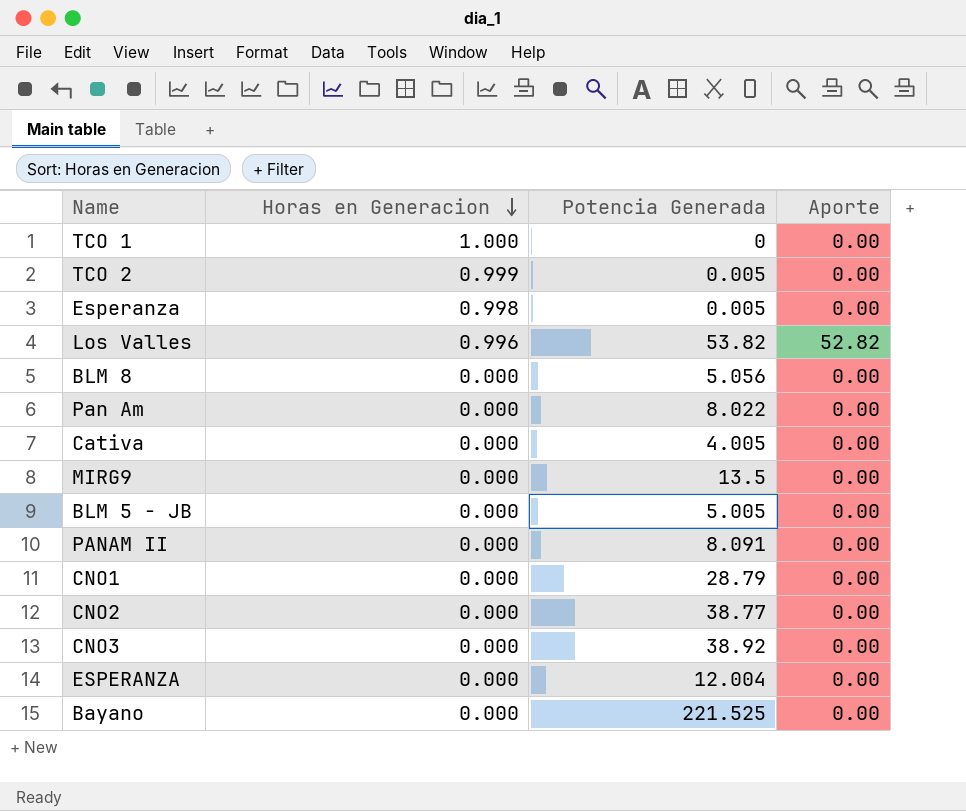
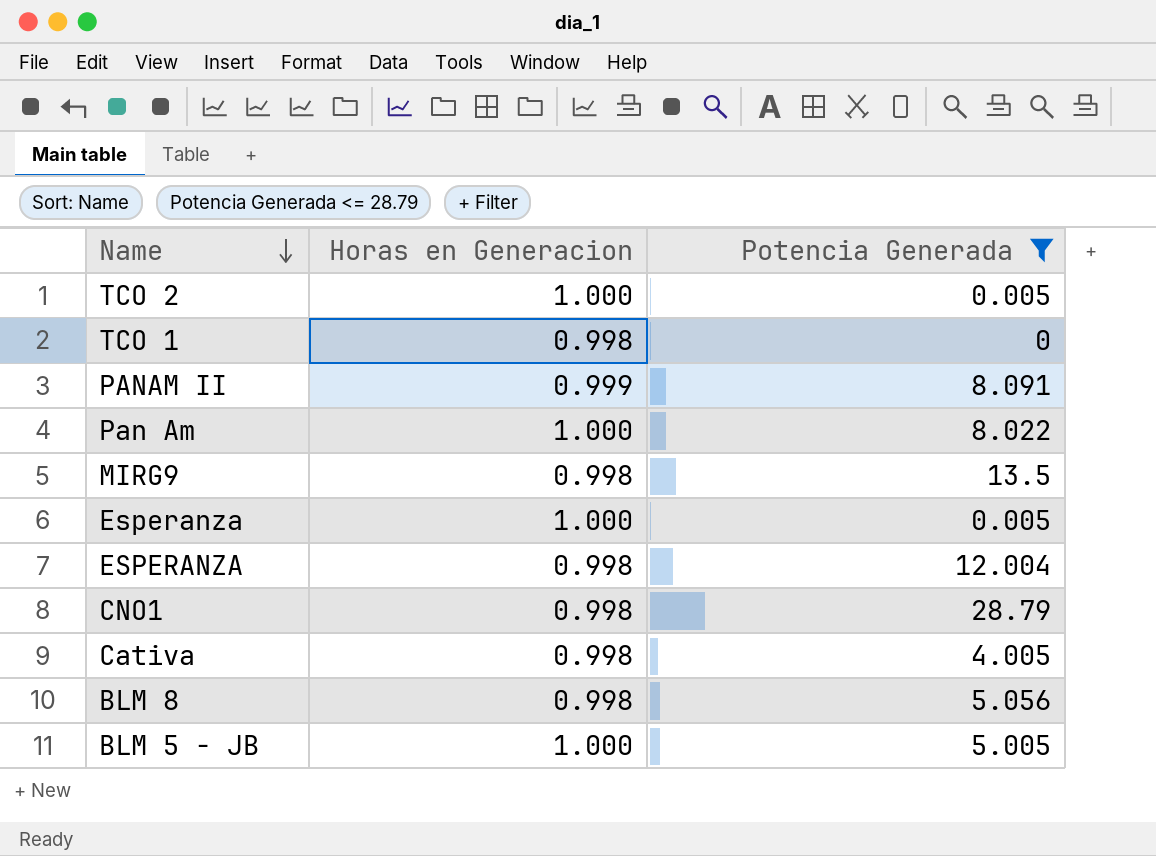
filter: none -> Potencia Generada <= 28.79
row order: Horas en Generacion descending -> Name descending
column Aporte | position: 4 -> none
TCO 2 | Horas en Generacion: 0.999 -> 1.000
TCO 1 | Horas en Generacion: 1.000 -> 0.998
PANAM II | Horas en Generacion: 0.000 -> 0.999
Pan Am | Horas en Generacion: 0.000 -> 1.000
MIRG9 | Horas en Generacion: 0.000 -> 0.998
Esperanza | Horas en Generacion: 0.998 -> 1.000
ESPERANZA | Horas en Generacion: 0.000 -> 0.998
CNO1 | Horas en Generacion: 0.000 -> 0.998
Cativa | Horas en Generacion: 0.000 -> 0.998
BLM 8 | Horas en Generacion: 0.000 -> 0.998
BLM 5 - JB | Horas en Generacion: 0.000 -> 1.000

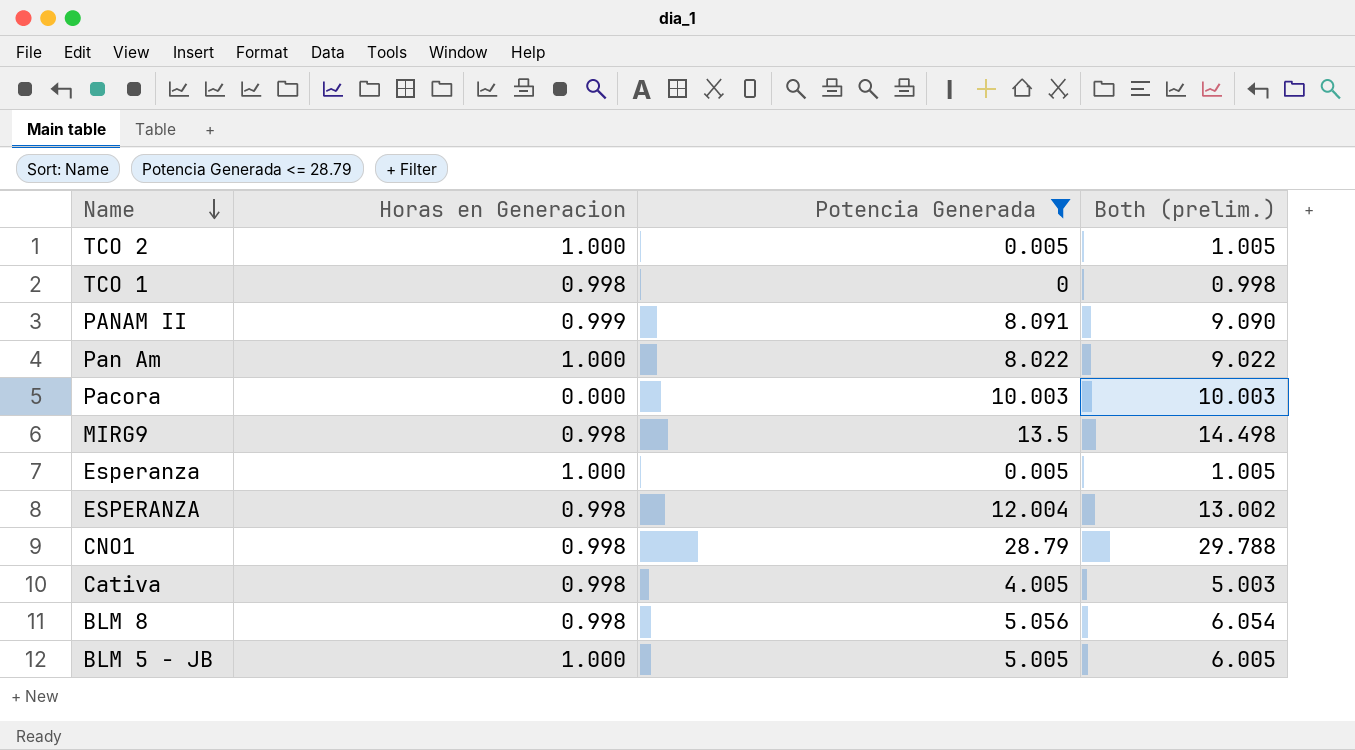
column Both (prelim.) | formula: none -> [Horas en Generacion] + [Potencia Generada]
row Pacora: none -> 0.000 | 10.003 | 10.003

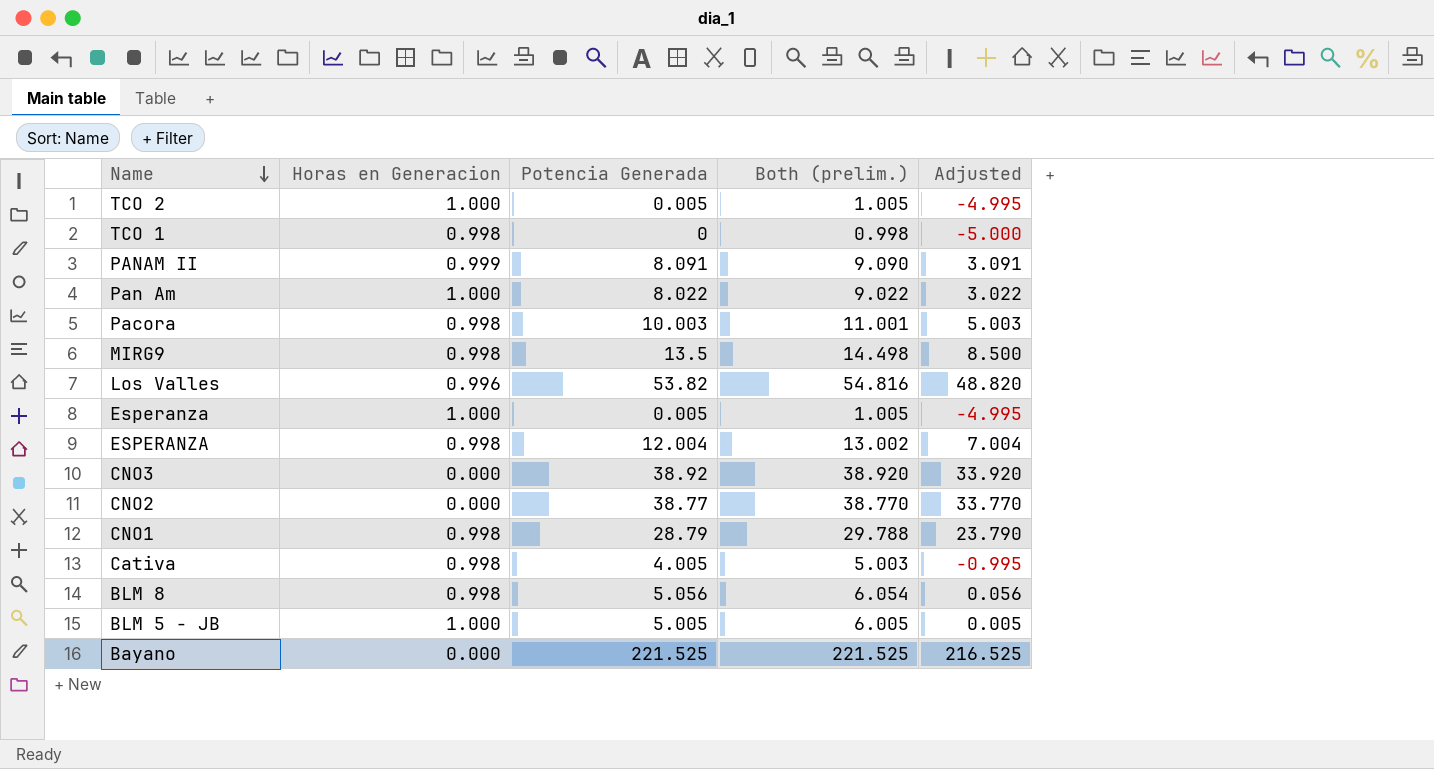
filter: Potencia Generada <= 28.79 -> none
column Adjusted | formula: none -> [Potencia Generada] - 5
Pacora | Horas en Generacion: 0.000 -> 0.998
Pacora | Both (prelim.): 10.003 -> 11.001

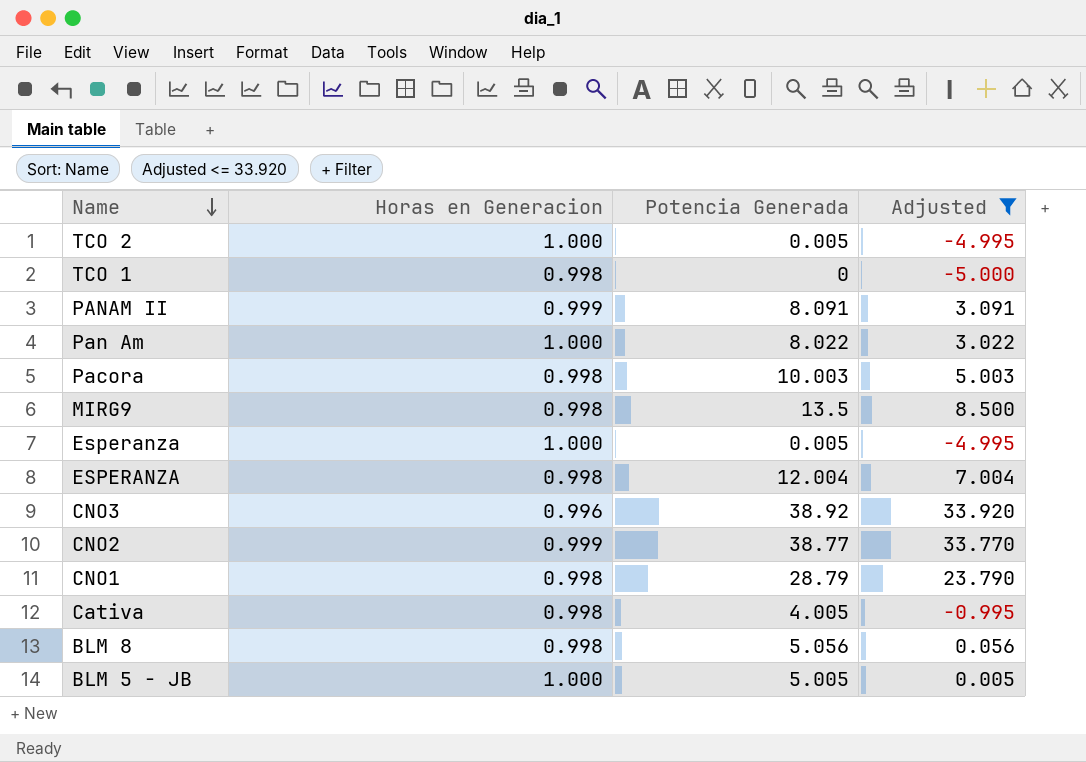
filter: none -> Adjusted <= 33.920
column Both (prelim.) | formula: [Horas en Generacion] + [Potencia Generada] -> none
CNO3 | Horas en Generacion: 0.000 -> 0.996
CNO2 | Horas en Generacion: 0.000 -> 0.999

